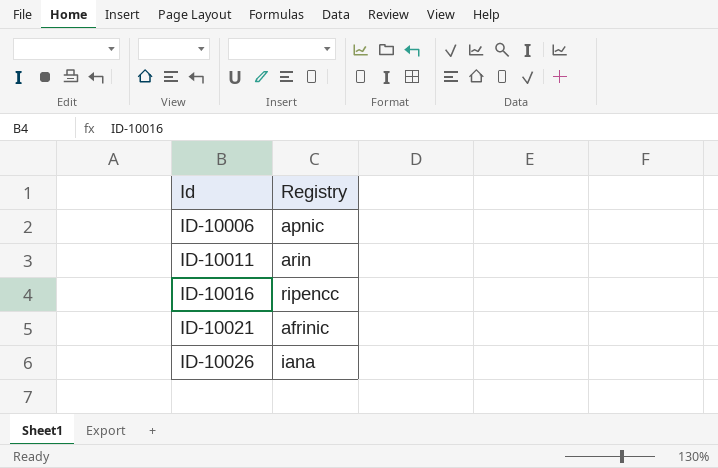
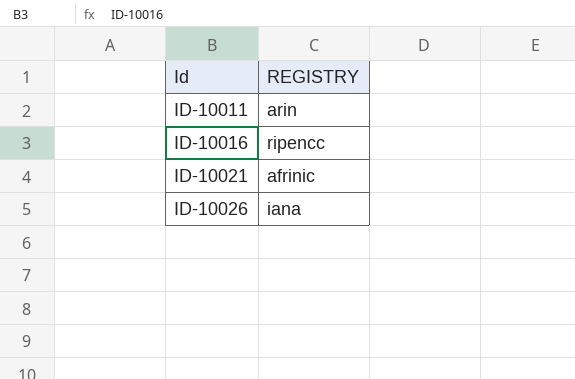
column name: Registry -> REGISTRY
row ID-10006: apnic -> none

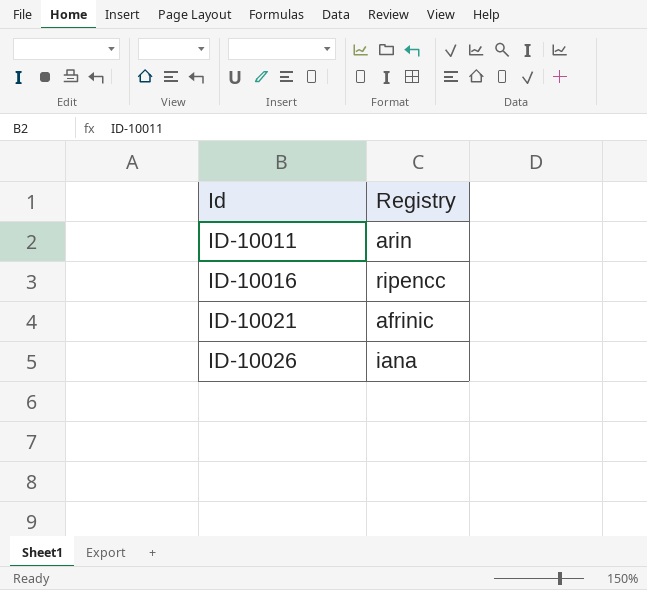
column name: REGISTRY -> Registry

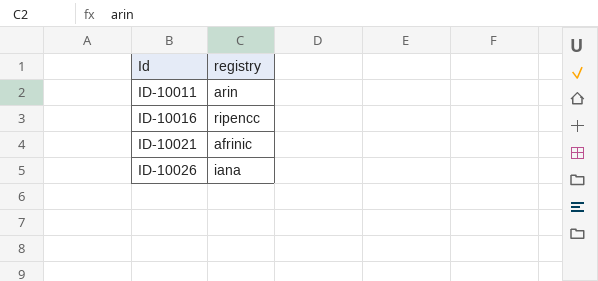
column name: Registry -> registry

